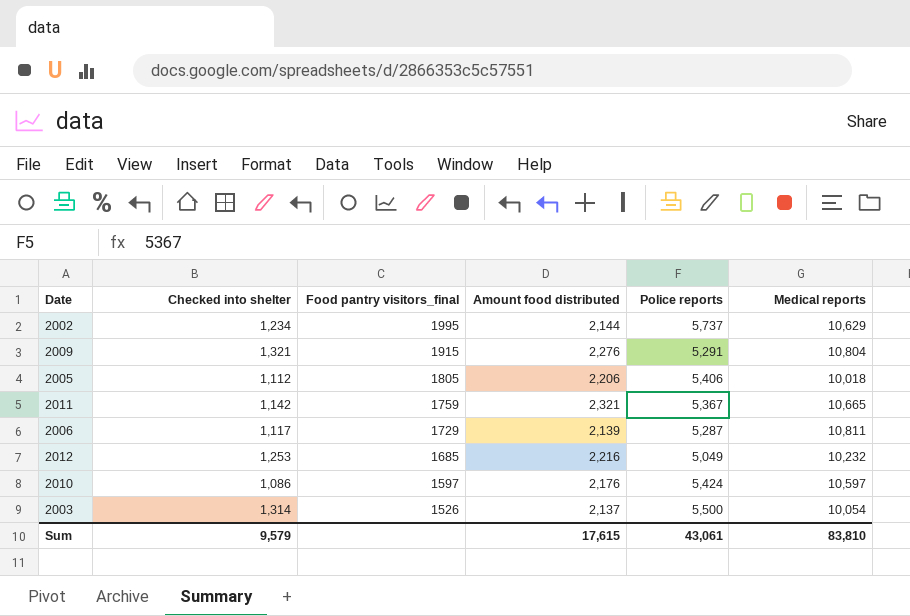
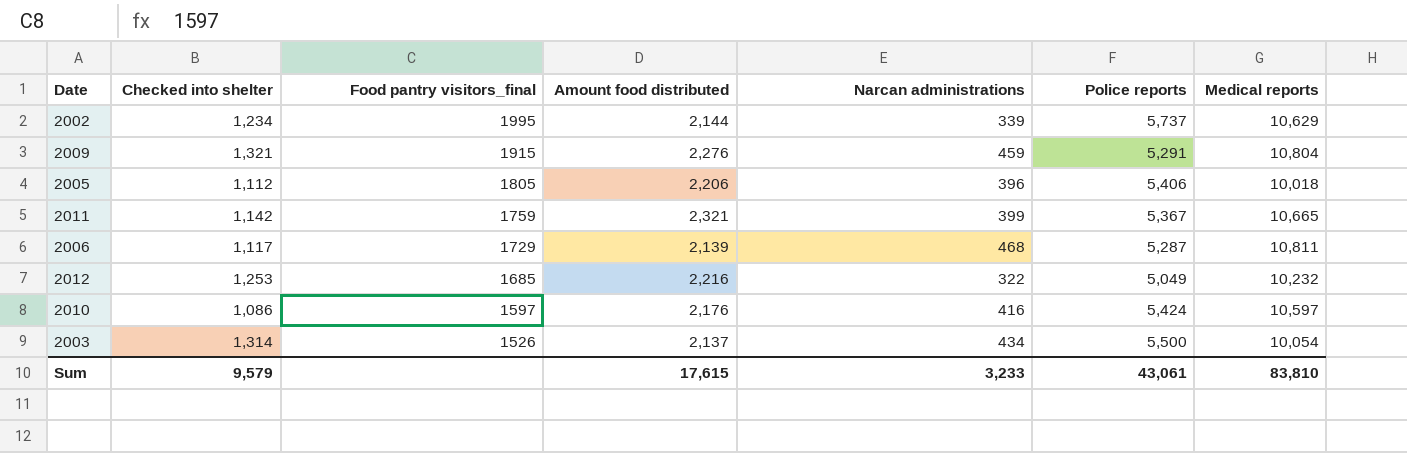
column Narcan administrations | position: none -> 5

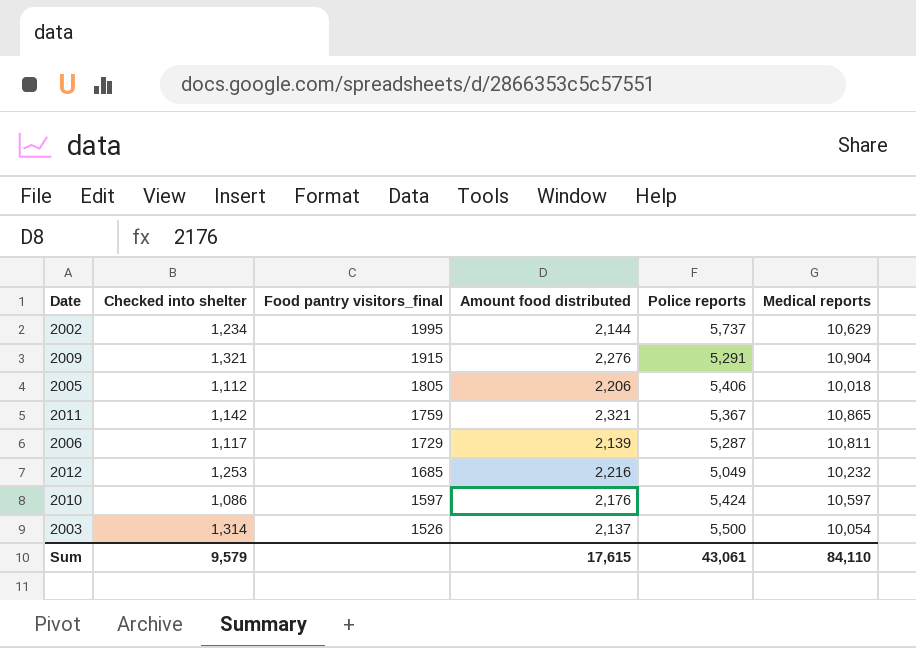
column Narcan administrations | position: 5 -> none
2009 | Medical reports: 10,804 -> 10,904
2011 | Medical reports: 10,665 -> 10,865
Sum | Medical reports: 83,810 -> 84,110

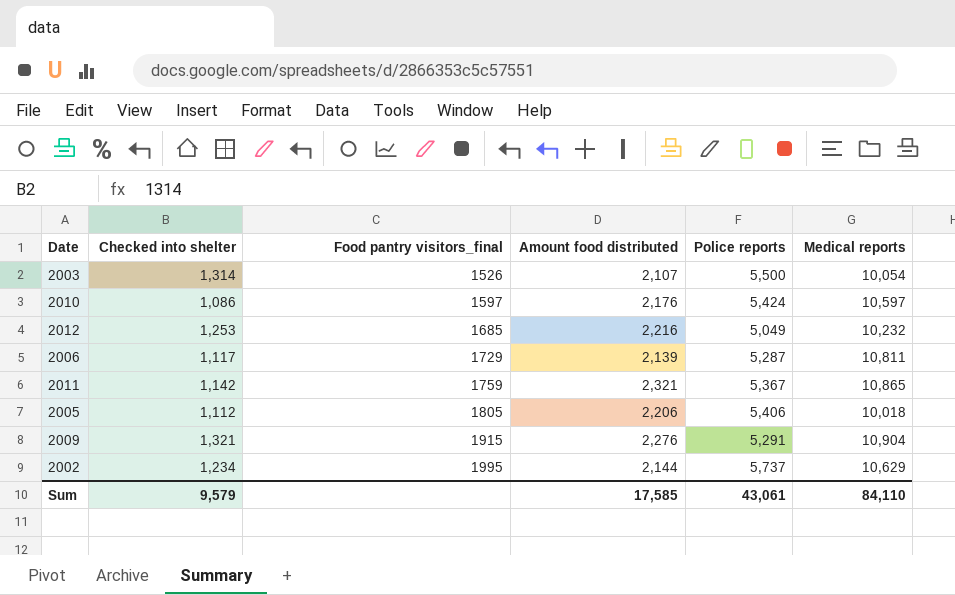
row order: Food pantry visitors_final descending -> Food pantry visitors_final ascending
2003 | Amount food distributed: 2,137 -> 2,107
Sum | Amount food distributed: 17,615 -> 17,585

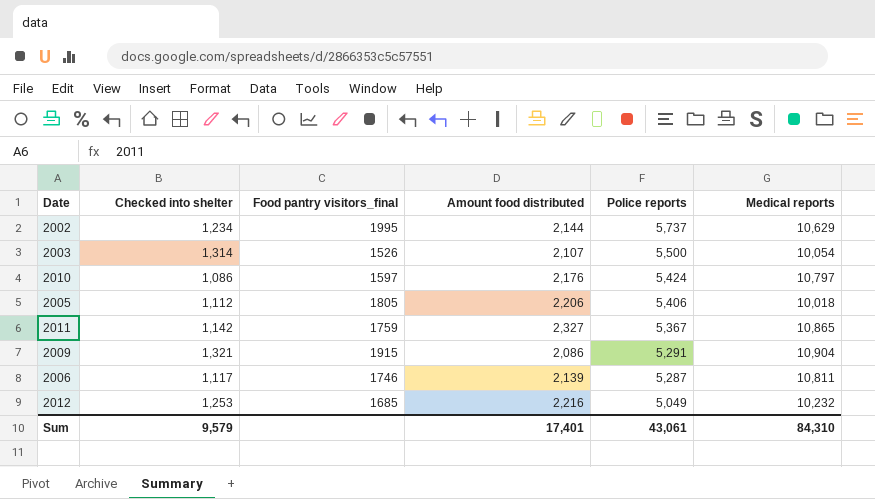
row order: Food pantry visitors_final ascending -> Police reports descending
2010 | Medical reports: 10,597 -> 10,797
2011 | Amount food distributed: 2,321 -> 2,327
2009 | Amount food distributed: 2,276 -> 2,086
2006 | Food pantry visitors_final: 1729 -> 1746
Sum | Amount food distributed: 17,585 -> 17,401
Sum | Medical reports: 84,110 -> 84,310

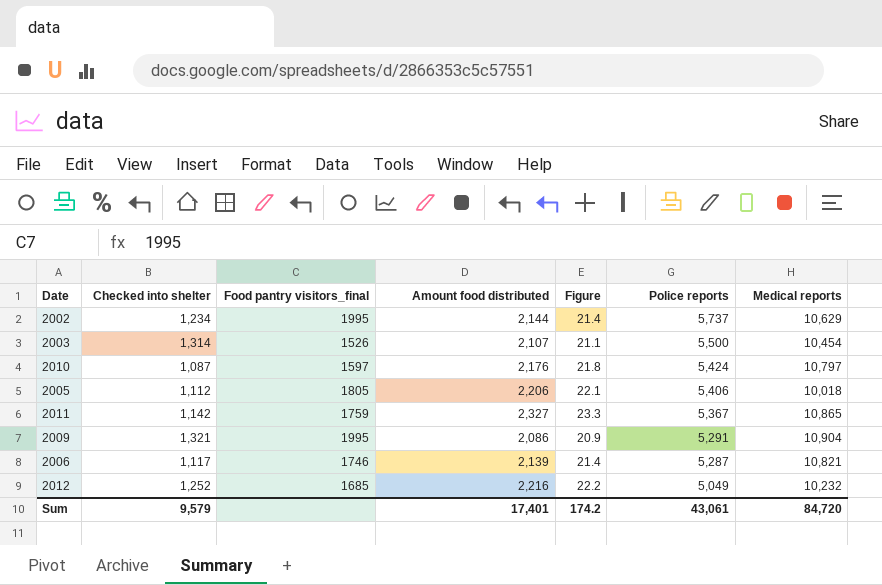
column Figure | formula: none -> [Amount food distributed] * 0.01
2003 | Medical reports: 10,054 -> 10,454
2010 | Checked into shelter: 1,086 -> 1,087
2009 | Food pantry visitors_final: 1915 -> 1995
2006 | Medical reports: 10,811 -> 10,821
2012 | Checked into shelter: 1,253 -> 1,252
Sum | Medical reports: 84,310 -> 84,720

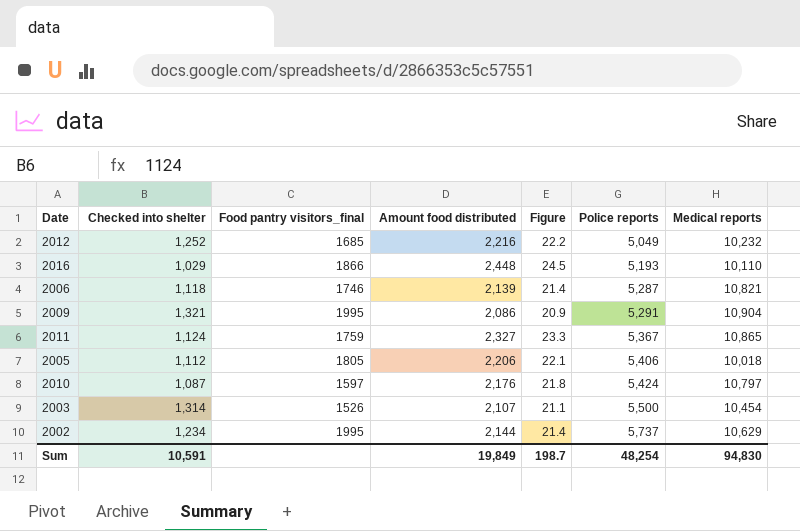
row order: Police reports descending -> Police reports ascending
row 2016: none -> 1,029 | 1866 | 2,448 | 24.5 | 5,193 | 10,110
2006 | Checked into shelter: 1,117 -> 1,118
2011 | Checked into shelter: 1,142 -> 1,124
Sum | Checked into shelter: 9,579 -> 10,591
Sum | Amount food distributed: 17,401 -> 19,849
Sum | Figure: 174.2 -> 198.7
Sum | Police reports: 43,061 -> 48,254
Sum | Medical reports: 84,720 -> 94,830

